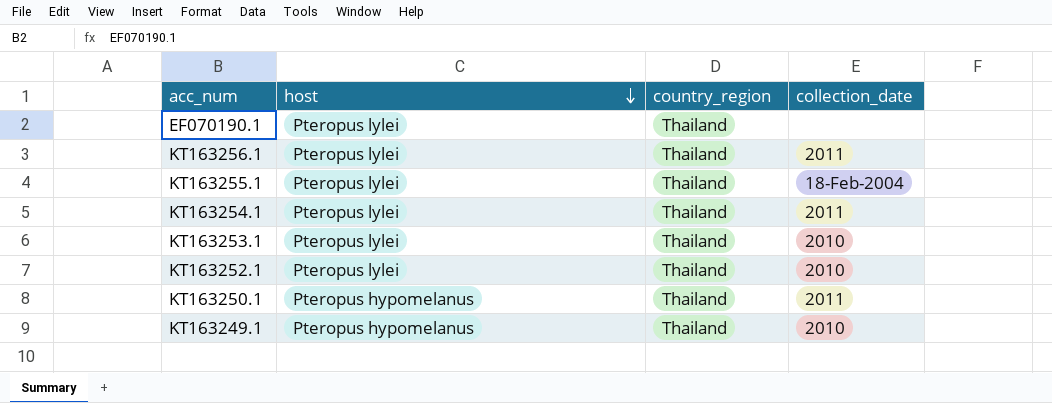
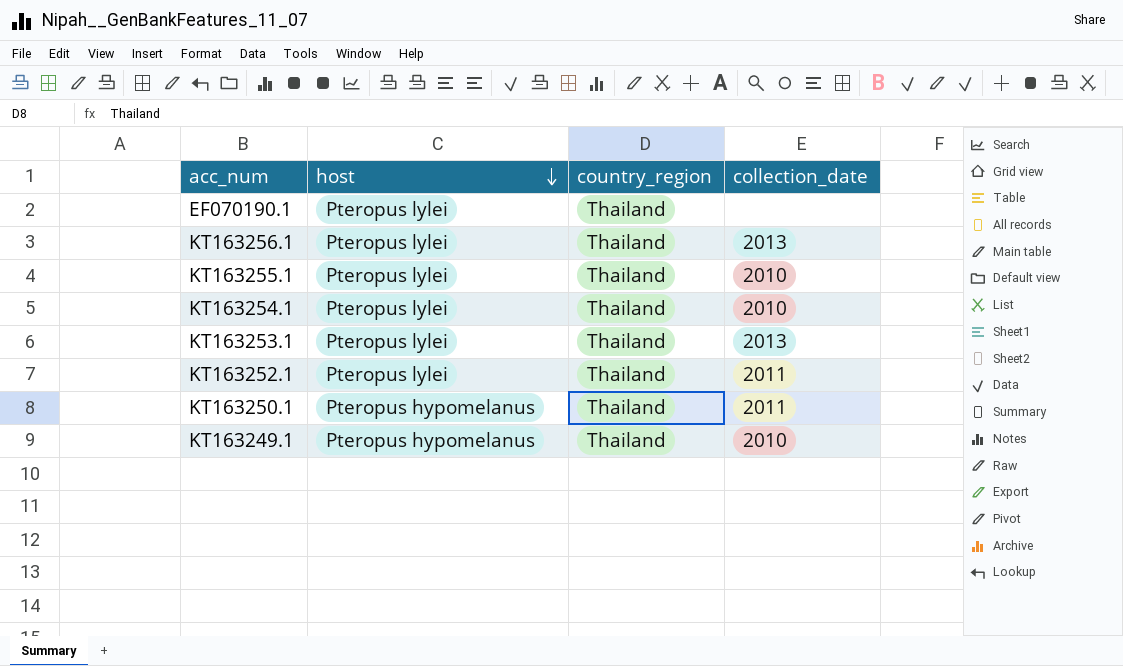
KT163256.1 | collection_date: 2011 -> 2013
KT163255.1 | collection_date: 18-Feb-2004 -> 2010
KT163254.1 | collection_date: 2011 -> 2010
KT163253.1 | collection_date: 2010 -> 2013
KT163252.1 | collection_date: 2010 -> 2011

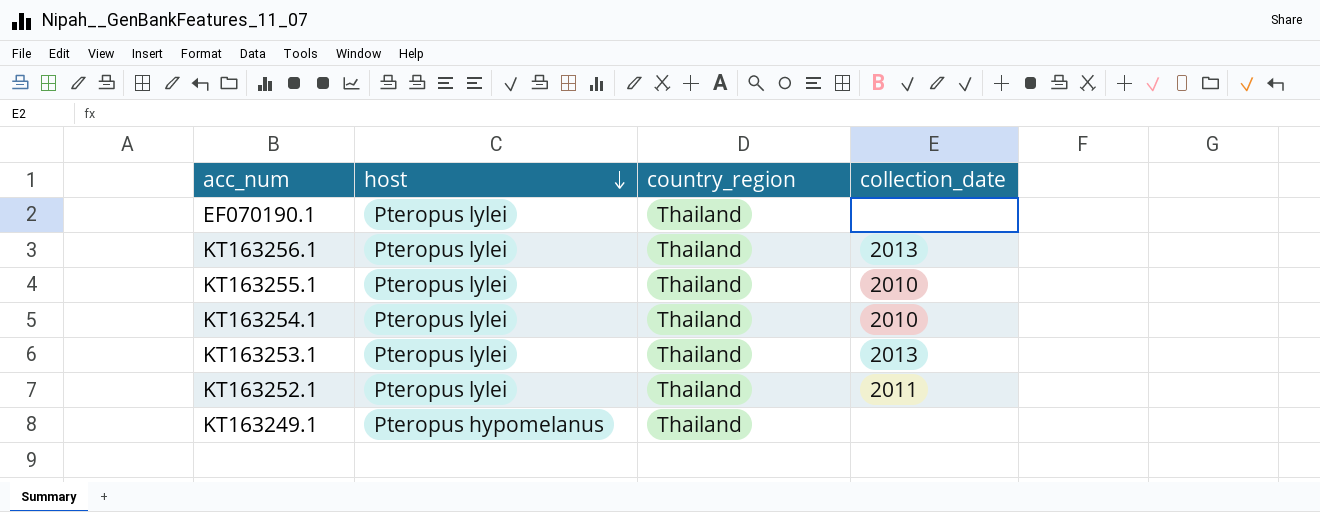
row KT163250.1: Pteropus hypomelanus | Thailand | 2011 -> none
KT163249.1 | collection_date: 2010 -> none

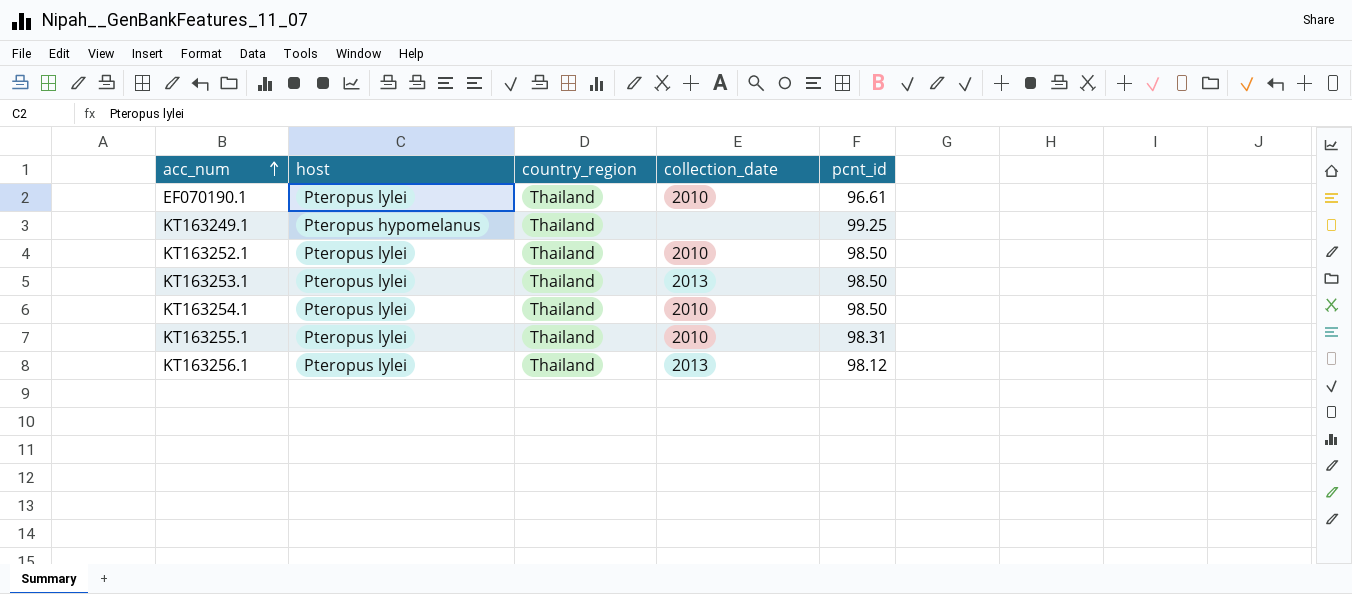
row order: host descending -> acc_num ascending
column pcnt_id | position: none -> 5
EF070190.1 | collection_date: none -> 2010
KT163252.1 | collection_date: 2011 -> 2010

